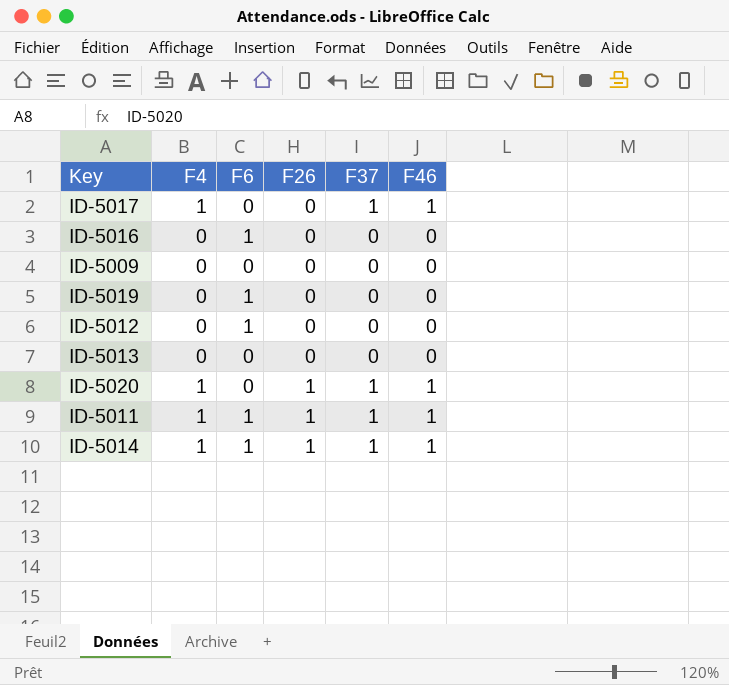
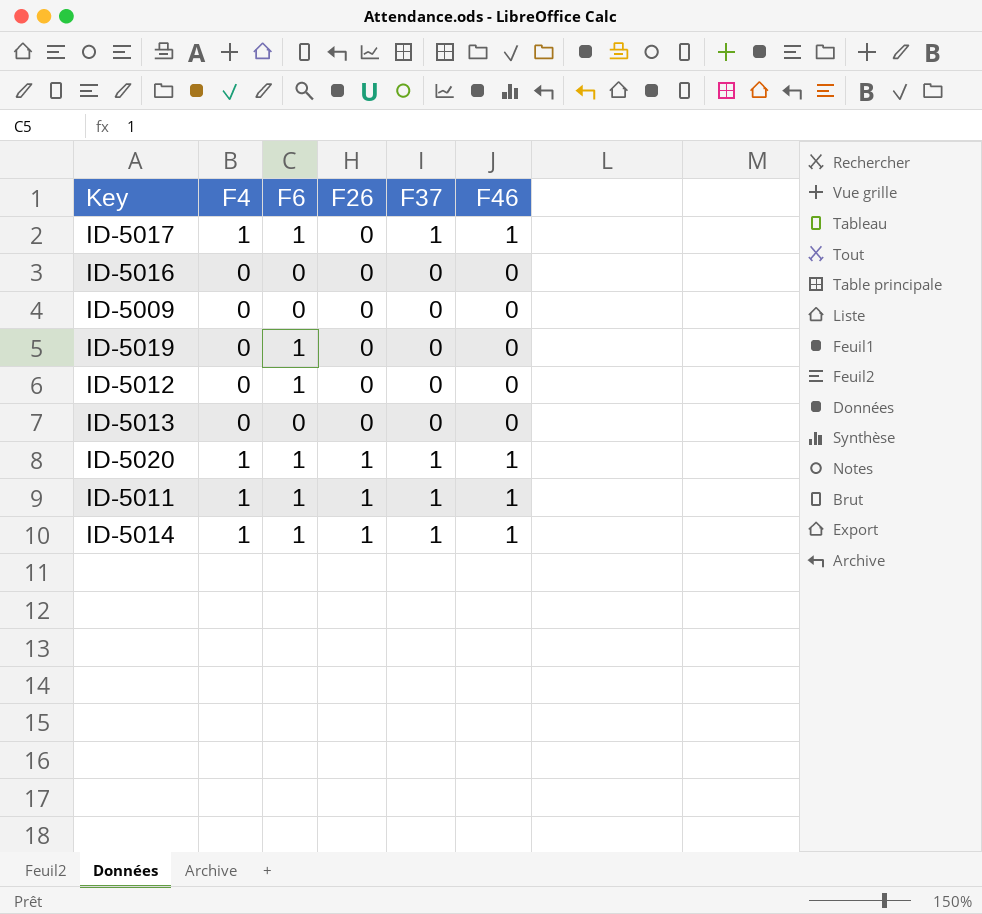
ID-5017 | F6: 0 -> 1
ID-5016 | F6: 1 -> 0
ID-5020 | F6: 0 -> 1

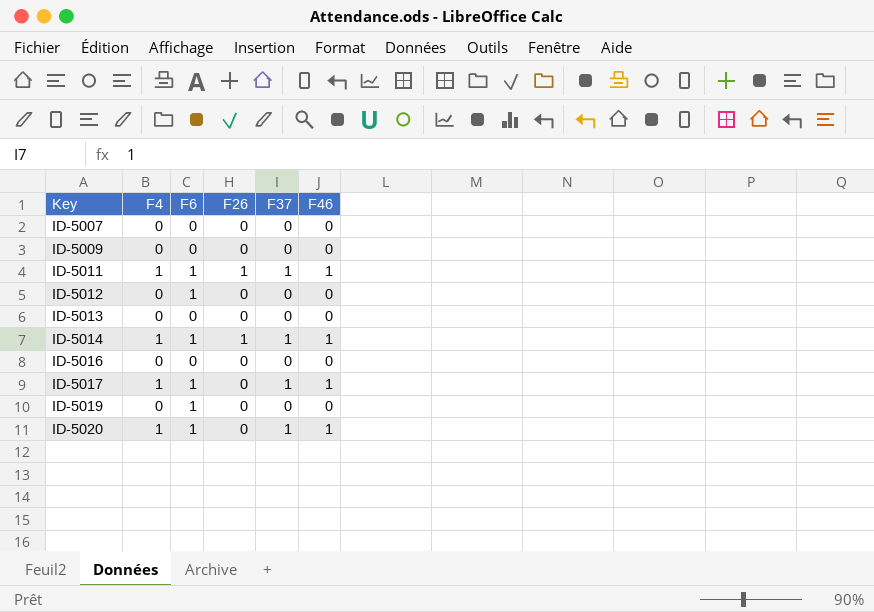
row order: F26 ascending -> Key ascending
row ID-5007: none -> 0 | 0 | 0 | 0 | 0
ID-5020 | F26: 1 -> 0

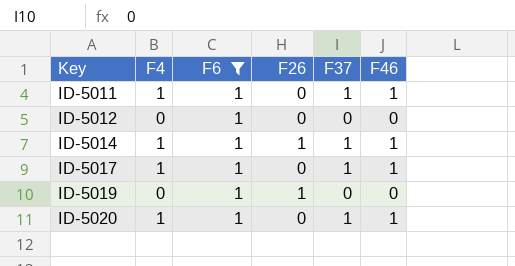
filter: none -> F6 = 1
ID-5011 | F26: 1 -> 0
ID-5019 | F26: 0 -> 1

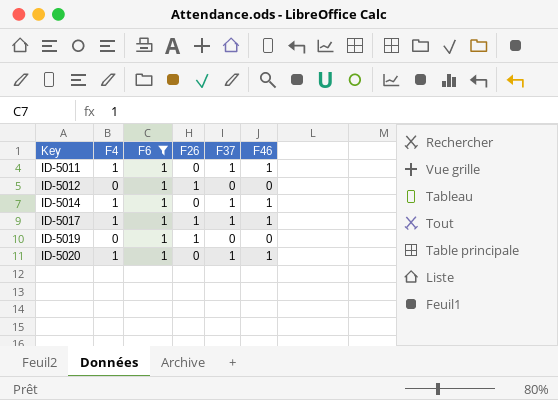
ID-5012 | F26: 0 -> 1
ID-5014 | F26: 1 -> 0
ID-5017 | F26: 0 -> 1

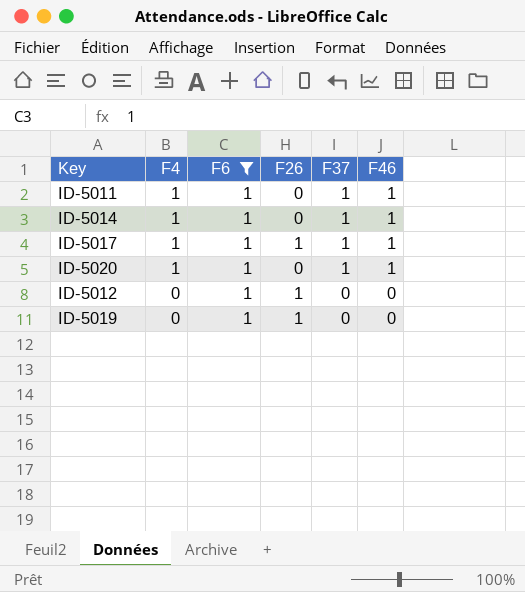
row order: Key ascending -> F4 descending

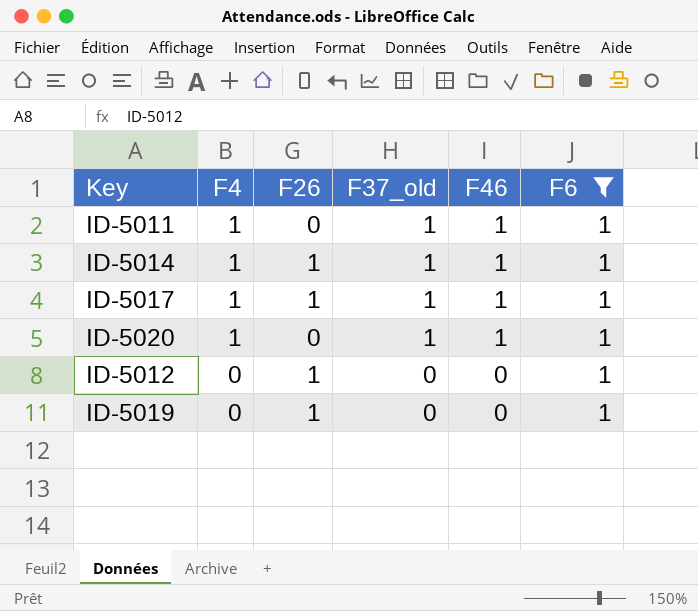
column name: F37 -> F37_old
column F6 | position: 3 -> 6
ID-5014 | F26: 0 -> 1

